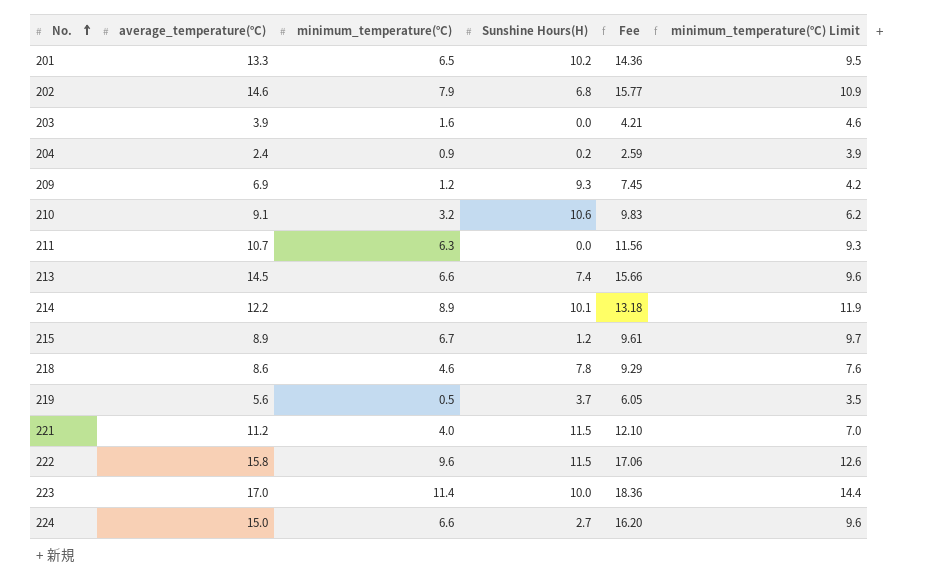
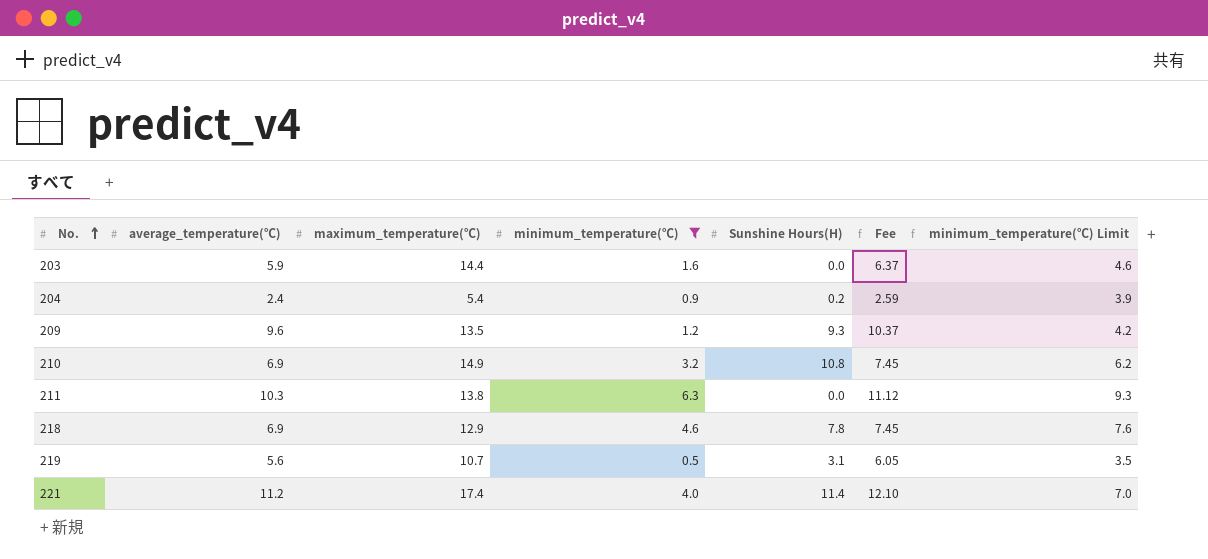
filter: none -> minimum_temperature(℃) <= 6.3
column maximum_temperature(℃) | position: none -> 3
203 | average_temperature(℃): 3.9 -> 5.9
203 | Fee: 4.21 -> 6.37
209 | average_temperature(℃): 6.9 -> 9.6
209 | Fee: 7.45 -> 10.37
210 | average_temperature(℃): 9.1 -> 6.9
210 | Sunshine Hours(H): 10.6 -> 10.8
210 | Fee: 9.83 -> 7.45
211 | average_temperature(℃): 10.7 -> 10.3
211 | Fee: 11.56 -> 11.12
218 | average_temperature(℃): 8.6 -> 6.9
218 | Fee: 9.29 -> 7.45
219 | Sunshine Hours(H): 3.7 -> 3.1
221 | Sunshine Hours(H): 11.5 -> 11.4

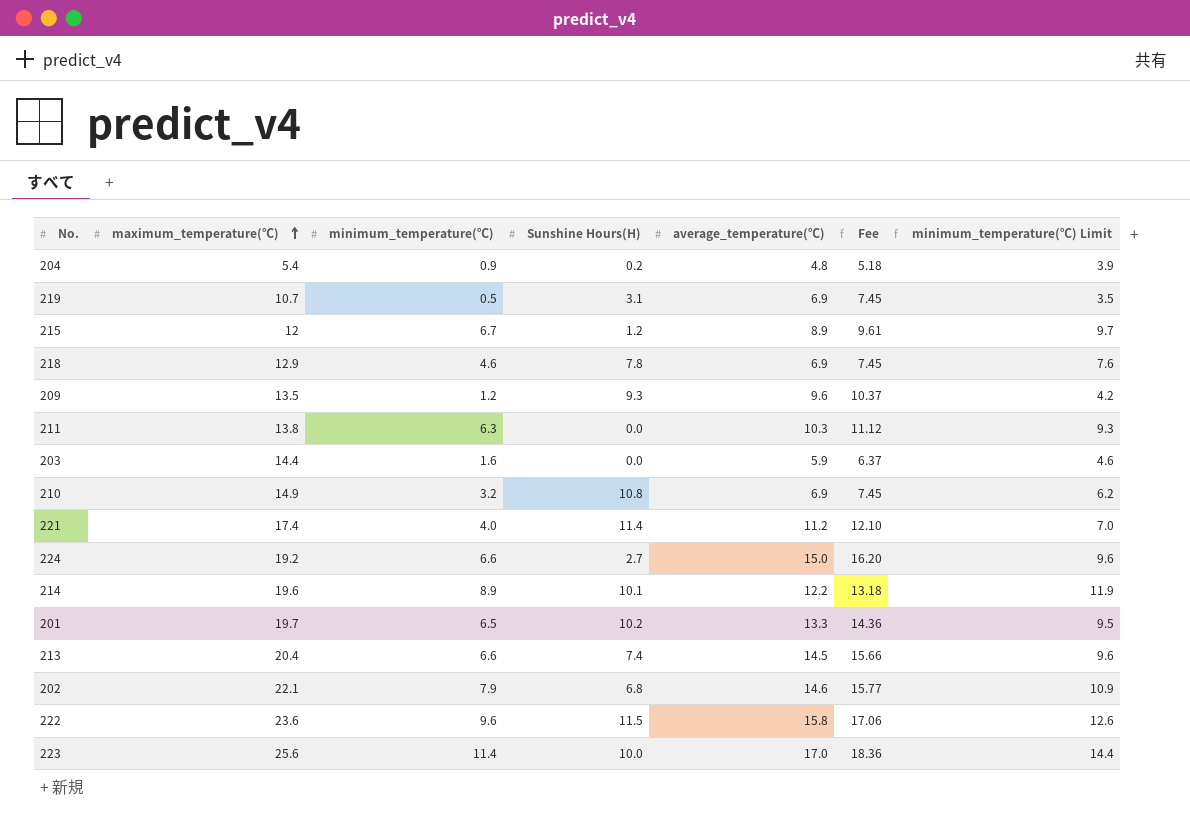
filter: minimum_temperature(℃) <= 6.3 -> none
row order: No. ascending -> maximum_temperature(℃) ascending
column average_temperature(℃) | position: 2 -> 5
204 | average_temperature(℃): 2.4 -> 4.8
204 | Fee: 2.59 -> 5.18
219 | average_temperature(℃): 5.6 -> 6.9
219 | Fee: 6.05 -> 7.45

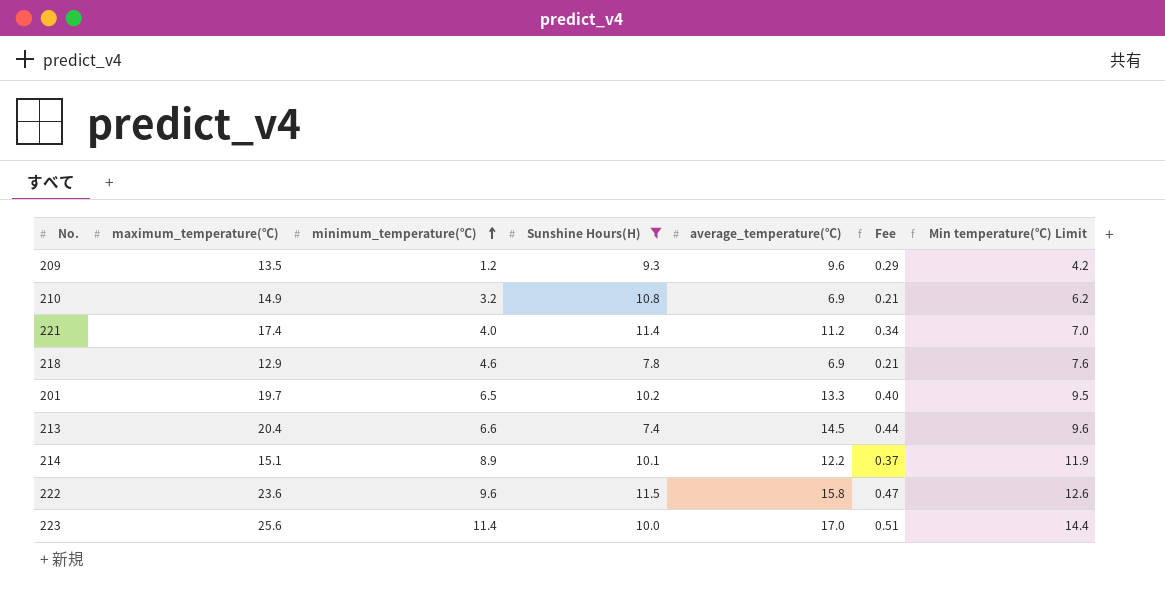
filter: none -> Sunshine Hours(H) >= 7.4
row order: maximum_temperature(℃) ascending -> minimum_temperature(℃) ascending
column Fee | formula: [average_temperature(℃)] * 1.08 -> [average_temperature(℃)] * 0.03
column name: minimum_temperature(℃) Limit -> Min temperature(℃) Limit
214 | maximum_temperature(℃): 19.6 -> 15.1

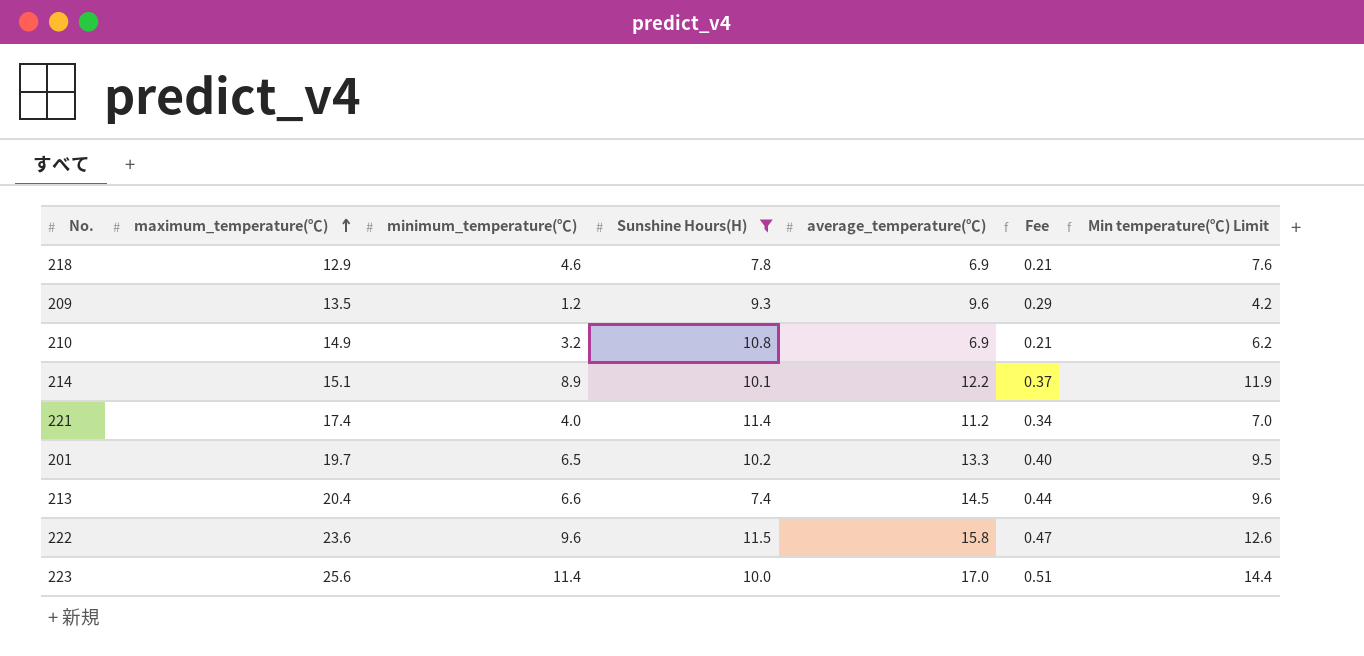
row order: minimum_temperature(℃) ascending -> maximum_temperature(℃) ascending

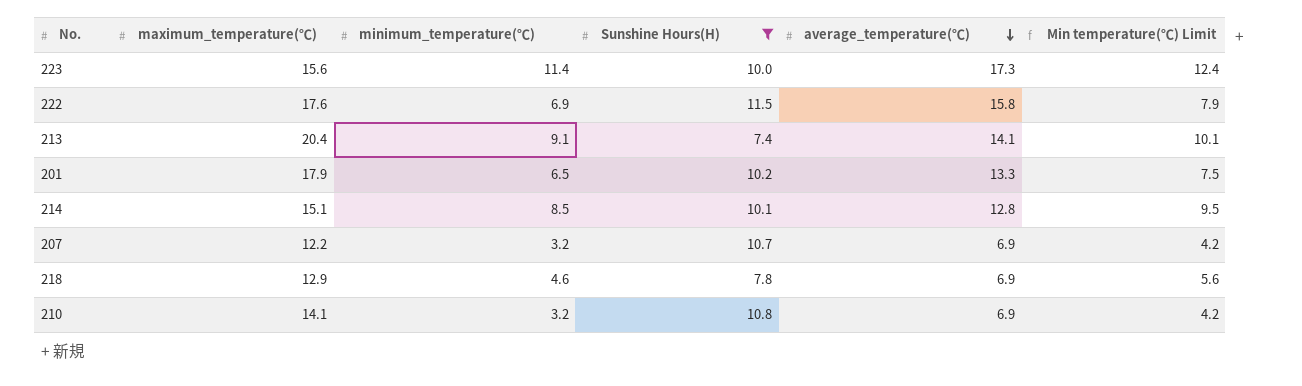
row order: maximum_temperature(℃) ascending -> average_temperature(℃) descending
column Fee | formula: [average_temperature(℃)] * 0.03 -> none
column Min temperature(℃) Limit | formula: [minimum_temperature(℃)] + 3 -> [minimum_temperature(℃)] + 1
row 209: 13.5 | 1.2 | 9.3 | 9.6 | 0.29 | 4.2 -> none
row 221: 17.4 | 4.0 | 11.4 | 11.2 | 0.34 | 7.0 -> none
223 | maximum_temperature(℃): 25.6 -> 15.6
223 | average_temperature(℃): 17.0 -> 17.3
222 | maximum_temperature(℃): 23.6 -> 17.6
222 | minimum_temperature(℃): 9.6 -> 6.9
213 | minimum_temperature(℃): 6.6 -> 9.1
213 | average_temperature(℃): 14.5 -> 14.1
201 | maximum_temperature(℃): 19.7 -> 17.9
214 | minimum_temperature(℃): 8.9 -> 8.5
214 | average_temperature(℃): 12.2 -> 12.8
row 207: none -> 12.2 | 3.2 | 10.7 | 6.9 | 4.2
210 | maximum_temperature(℃): 14.9 -> 14.1

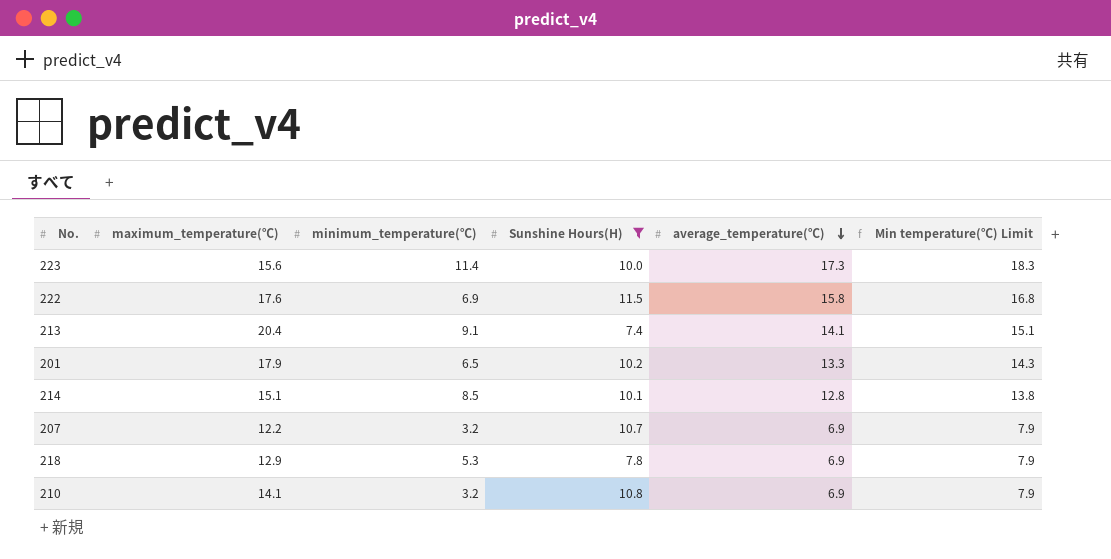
column Min temperature(℃) Limit | formula: [minimum_temperature(℃)] + 1 -> [average_temperature(℃)] + 1
218 | minimum_temperature(℃): 4.6 -> 5.3

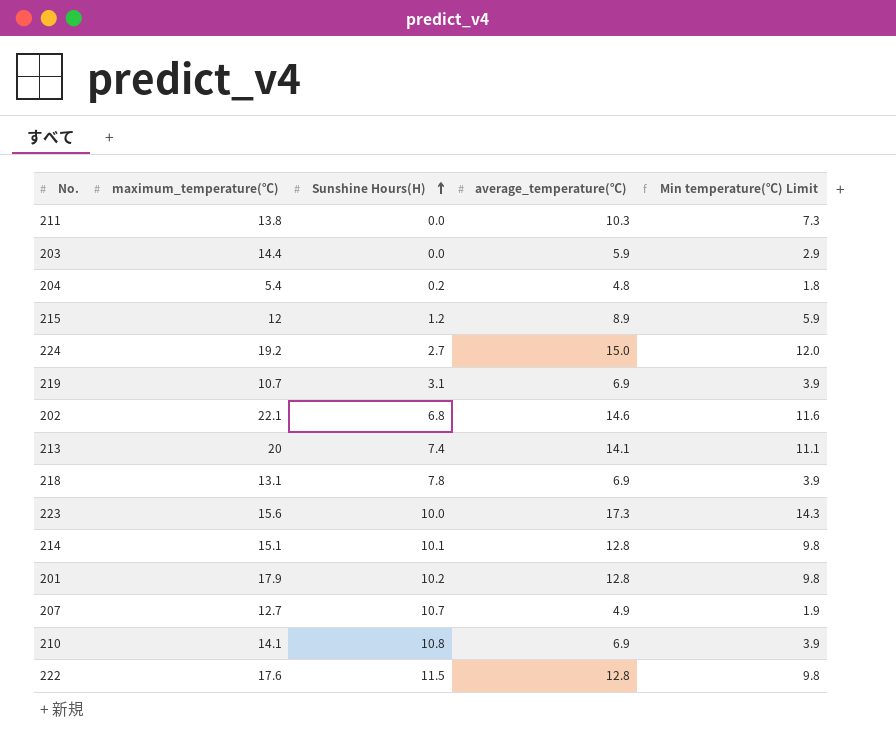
filter: Sunshine Hours(H) >= 7.4 -> none
row order: average_temperature(℃) descending -> Sunshine Hours(H) ascending
column minimum_temperature(℃) | position: 3 -> none
column Min temperature(℃) Limit | formula: [average_temperature(℃)] + 1 -> [average_temperature(℃)] - 3
213 | maximum_temperature(℃): 20.4 -> 20
218 | maximum_temperature(℃): 12.9 -> 13.1
201 | average_temperature(℃): 13.3 -> 12.8
207 | maximum_temperature(℃): 12.2 -> 12.7
207 | average_temperature(℃): 6.9 -> 4.9
222 | average_temperature(℃): 15.8 -> 12.8

